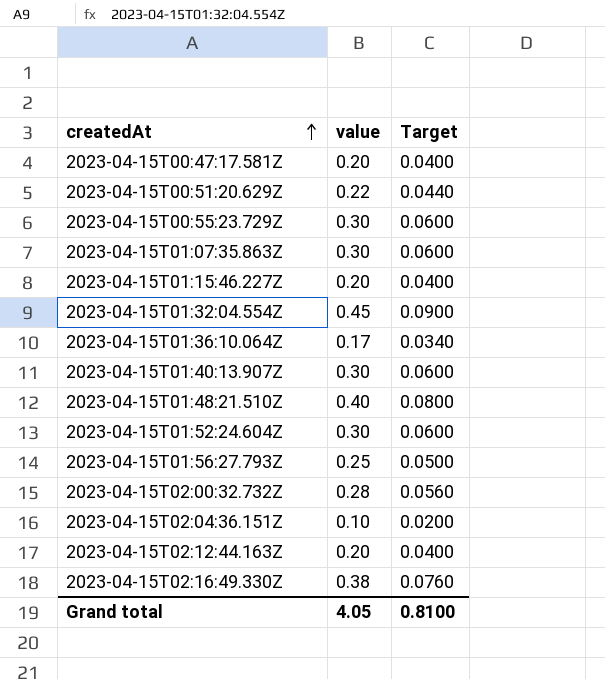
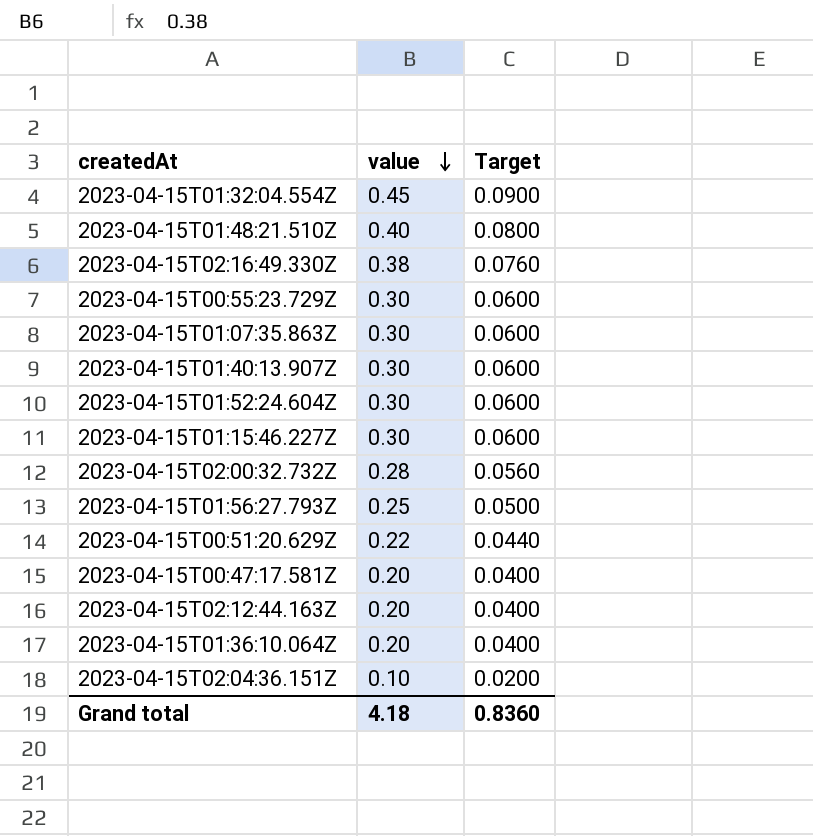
row order: createdAt ascending -> value descending
2023-04-15T01:15:46.227Z | value: 0.20 -> 0.30
2023-04-15T01:15:46.227Z | Target: 0.0400 -> 0.0600
2023-04-15T01:36:10.064Z | value: 0.17 -> 0.20
2023-04-15T01:36:10.064Z | Target: 0.0340 -> 0.0400
Grand total | value: 4.05 -> 4.18
Grand total | Target: 0.8100 -> 0.8360

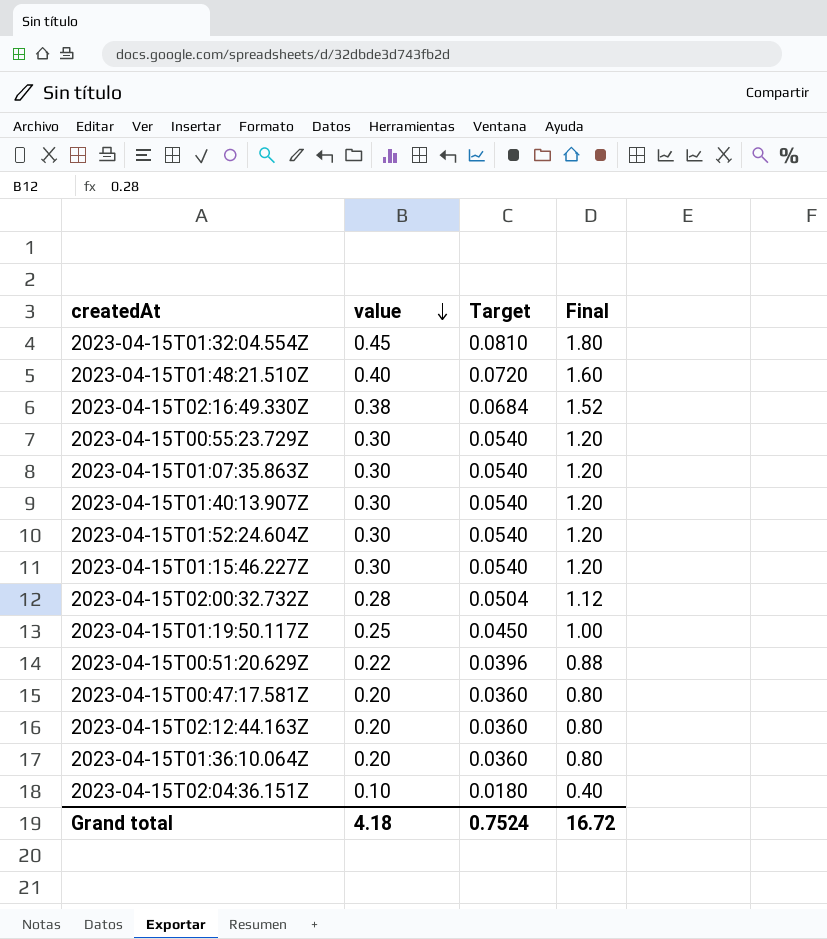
column Target | formula: [value] * 0.2 -> [value] * 0.18
column Final | formula: none -> [value] * 4
row 2023-04-15T01:56:27.793Z: 0.25 | 0.0500 -> none
row 2023-04-15T01:19:50.117Z: none -> 0.25 | 0.0450 | 1.00
Grand total | Target: 0.8360 -> 0.7524

